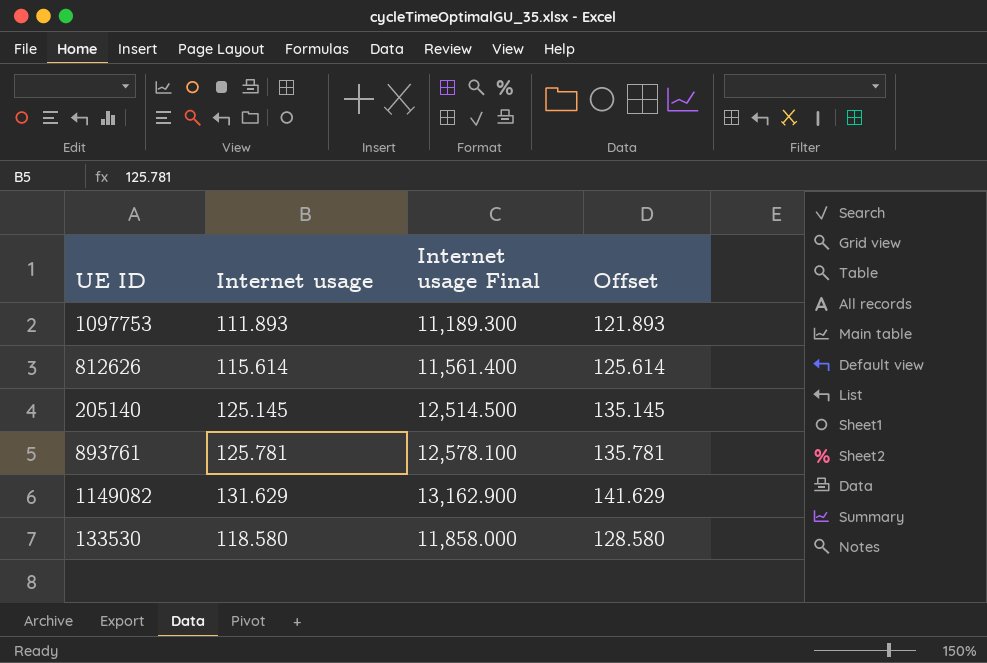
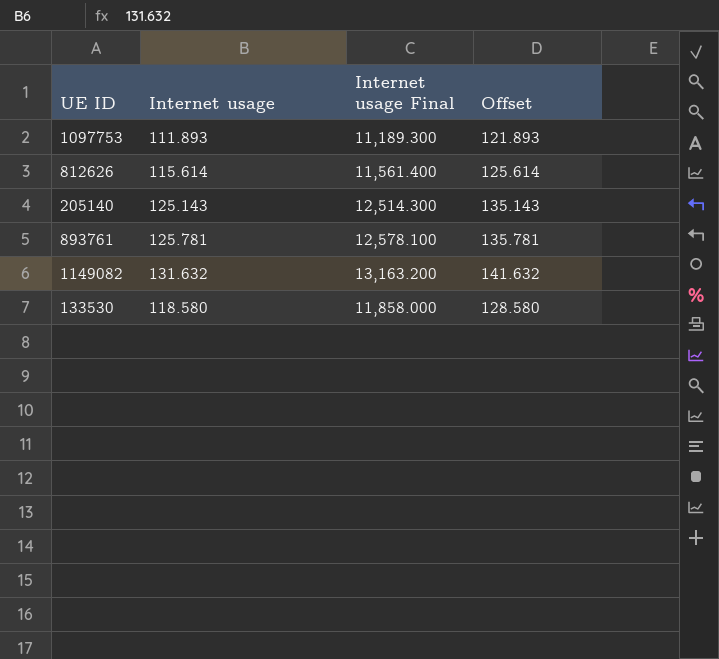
205140 | Internet usage: 125.145 -> 125.143
205140 | Internet usage Final: 12,514.500 -> 12,514.300
205140 | Offset: 135.145 -> 135.143
1149082 | Internet usage: 131.629 -> 131.632
1149082 | Internet usage Final: 13,162.900 -> 13,163.200
1149082 | Offset: 141.629 -> 141.632

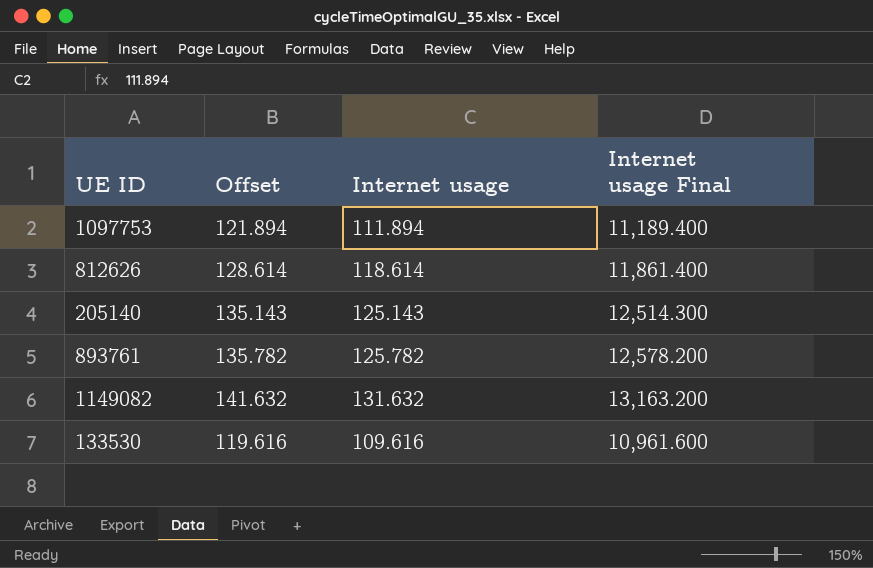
column Offset | position: 4 -> 2
1097753 | Offset: 121.893 -> 121.894
1097753 | Internet usage: 111.893 -> 111.894
1097753 | Internet usage Final: 11,189.300 -> 11,189.400
812626 | Offset: 125.614 -> 128.614
812626 | Internet usage: 115.614 -> 118.614
812626 | Internet usage Final: 11,561.400 -> 11,861.400
893761 | Offset: 135.781 -> 135.782
893761 | Internet usage: 125.781 -> 125.782
893761 | Internet usage Final: 12,578.100 -> 12,578.200
133530 | Offset: 128.580 -> 119.616
133530 | Internet usage: 118.580 -> 109.616
133530 | Internet usage Final: 11,858.000 -> 10,961.600

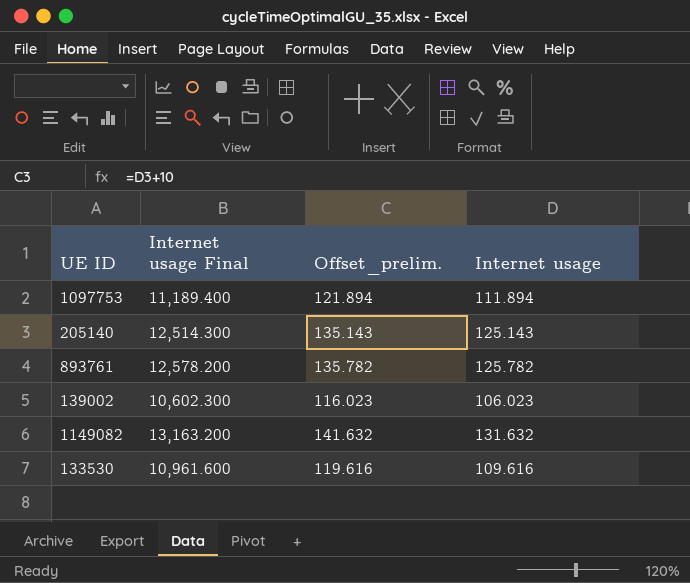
column Internet usage Final | position: 4 -> 2
column name: Offset -> Offset_prelim.
row 812626: 128.614 | 118.614 | 11,861.400 -> none
row 139002: none -> 10,602.300 | 116.023 | 106.023

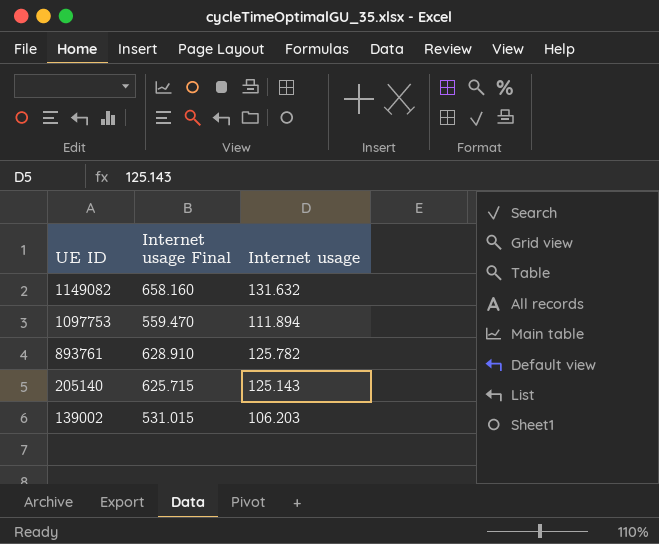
row order: none -> UE ID descending
column Offset_prelim. | formula: [Internet usage] + 10 -> none
column Internet usage Final | formula: [Internet usage] * 100 -> [Internet usage] * 5
row 133530: 10,961.600 | 119.616 | 109.616 -> none
139002 | Internet usage: 106.023 -> 106.203

